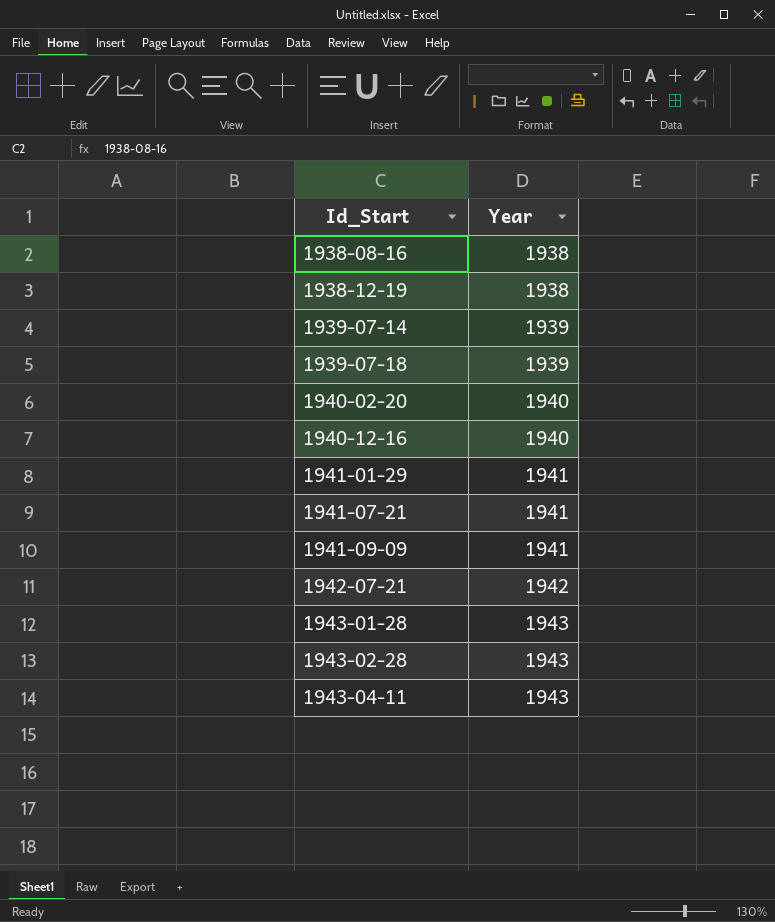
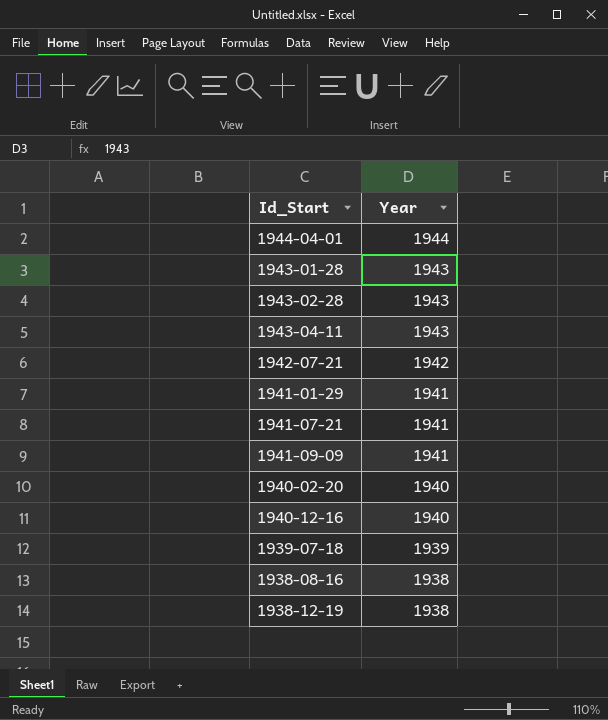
row order: Id_Start ascending -> Year descending
row 1939-07-14: 1939 -> none
row 1944-04-01: none -> 1944

